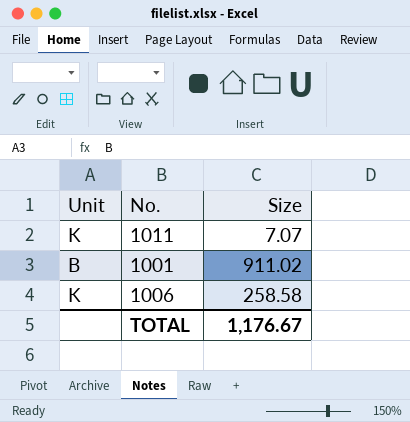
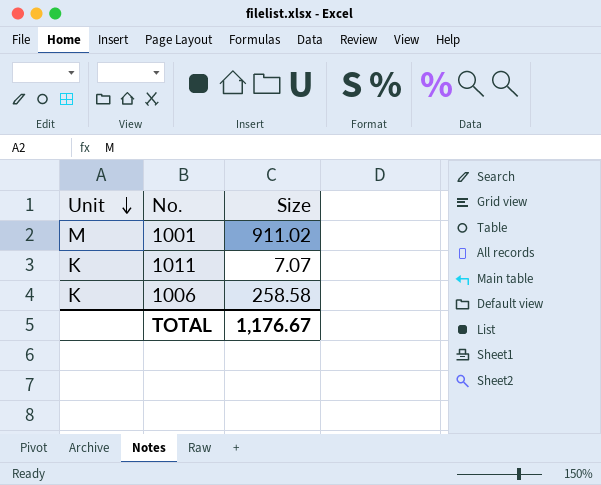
row order: none -> Unit descending
1001 | Unit: B -> M

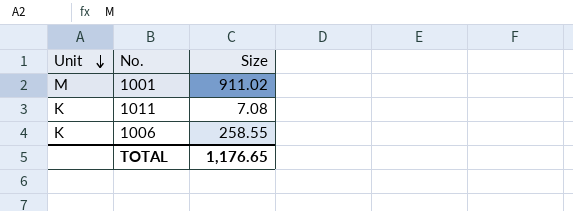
1011 | Size: 7.07 -> 7.08
1006 | Size: 258.58 -> 258.55
TOTAL | Size: 1,176.67 -> 1,176.65

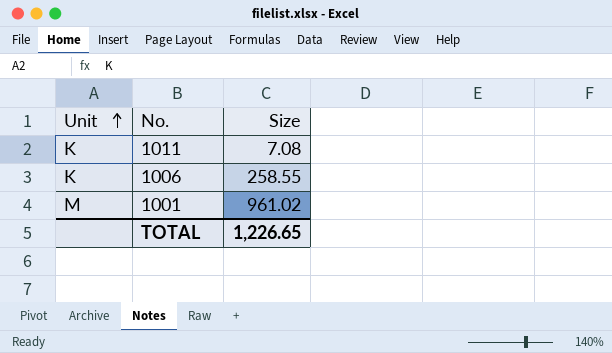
row order: Unit descending -> Unit ascending
1001 | Size: 911.02 -> 961.02
TOTAL | Size: 1,176.65 -> 1,226.65

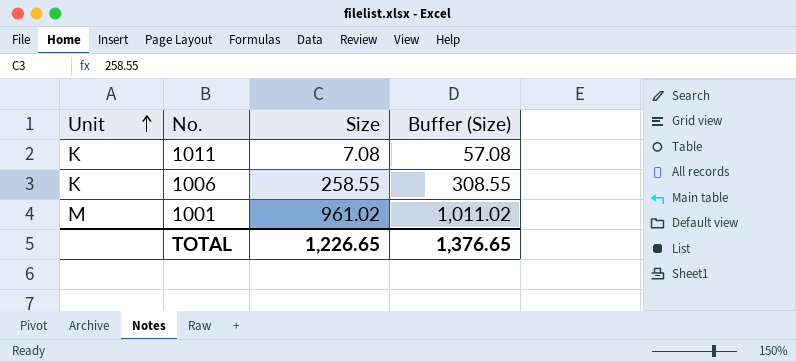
column Buffer (Size) | formula: none -> [Size] + 50

